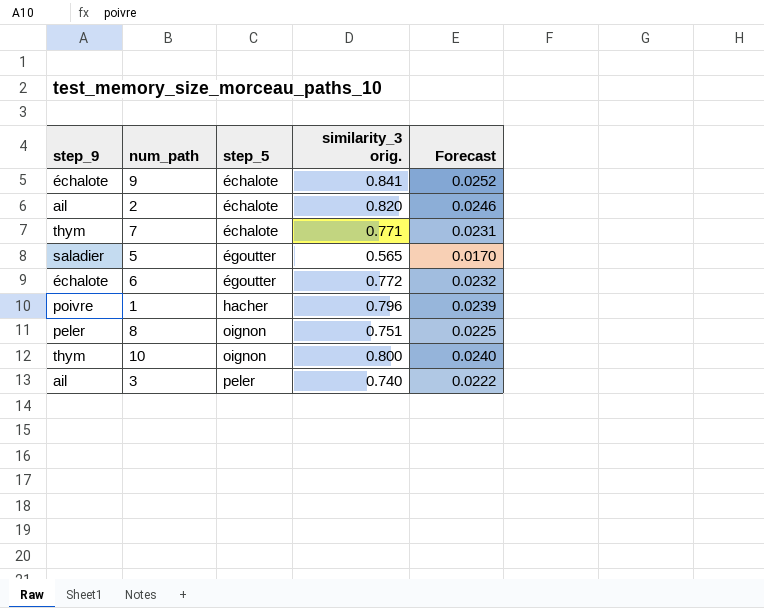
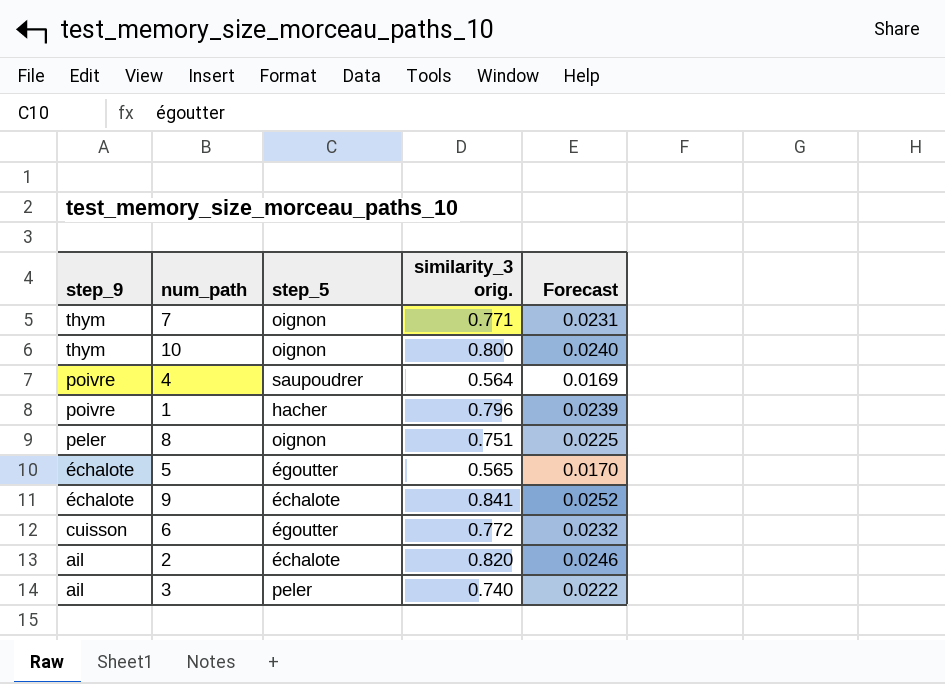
row order: step_5 ascending -> step_9 descending
7 | step_5: échalote -> oignon
row 4: none -> poivre | saupoudrer | 0.564 | 0.0169
5 | step_9: saladier -> échalote
6 | step_9: échalote -> cuisson

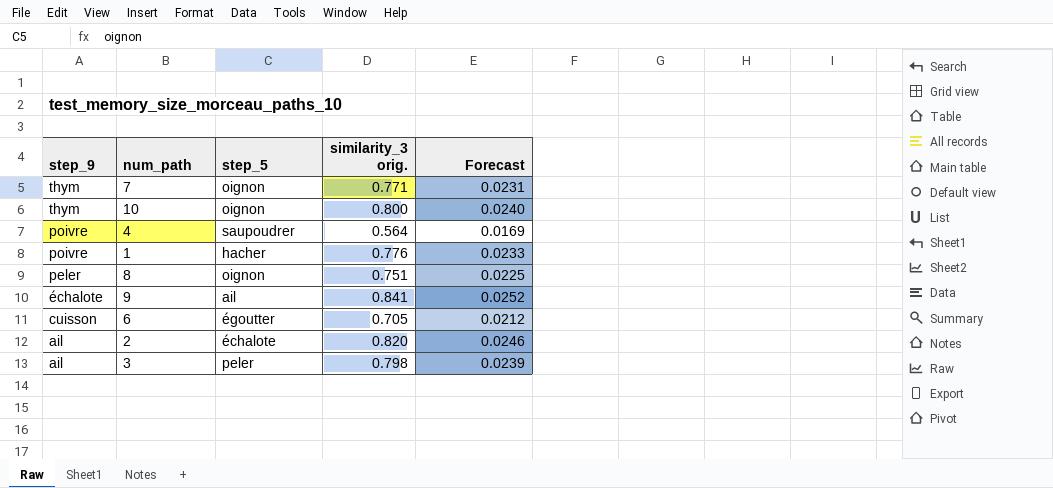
row 5: échalote | égoutter | 0.565 | 0.0170 -> none
1 | similarity_3 orig.: 0.796 -> 0.776
1 | Forecast: 0.0239 -> 0.0233
9 | step_5: échalote -> ail
6 | similarity_3 orig.: 0.772 -> 0.705
6 | Forecast: 0.0232 -> 0.0212
3 | similarity_3 orig.: 0.740 -> 0.798
3 | Forecast: 0.0222 -> 0.0239

